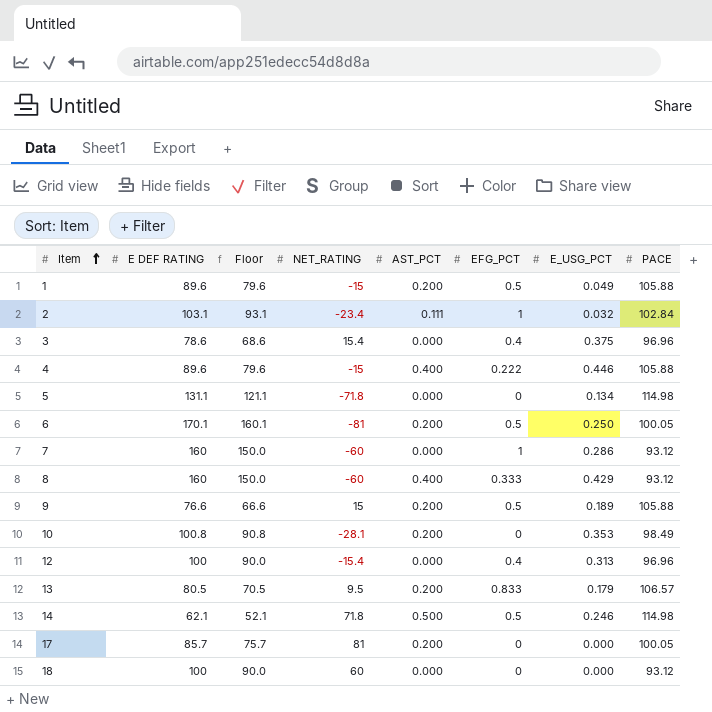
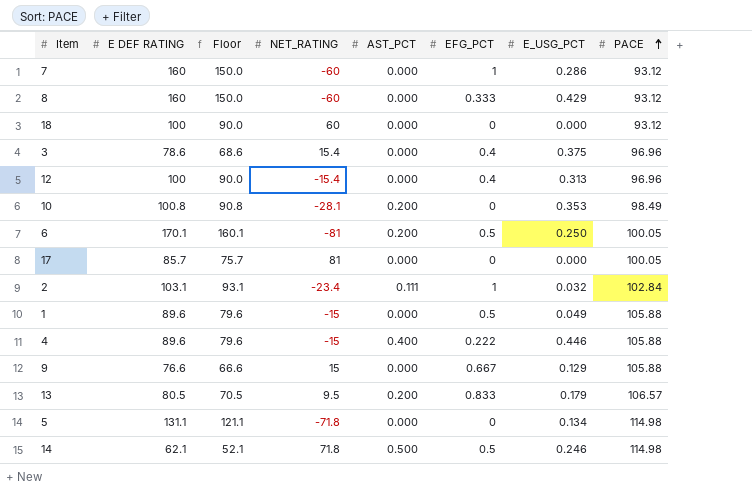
row order: Item ascending -> PACE ascending
8 | AST_PCT: 0.400 -> 0.000
17 | AST_PCT: 0.200 -> 0.000
1 | AST_PCT: 0.200 -> 0.000
9 | AST_PCT: 0.200 -> 0.000
9 | EFG_PCT: 0.5 -> 0.667
9 | E_USG_PCT: 0.189 -> 0.129

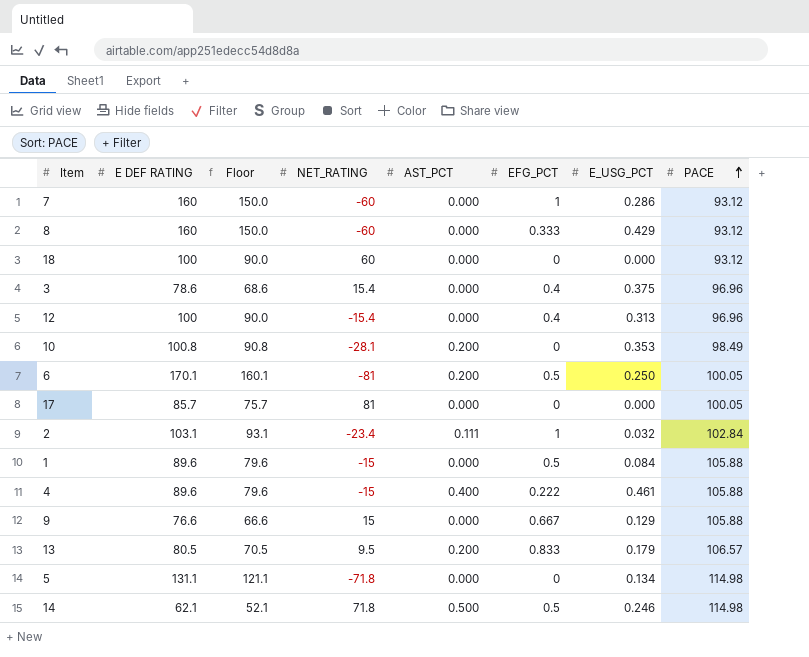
1 | E_USG_PCT: 0.049 -> 0.084
4 | E_USG_PCT: 0.446 -> 0.461

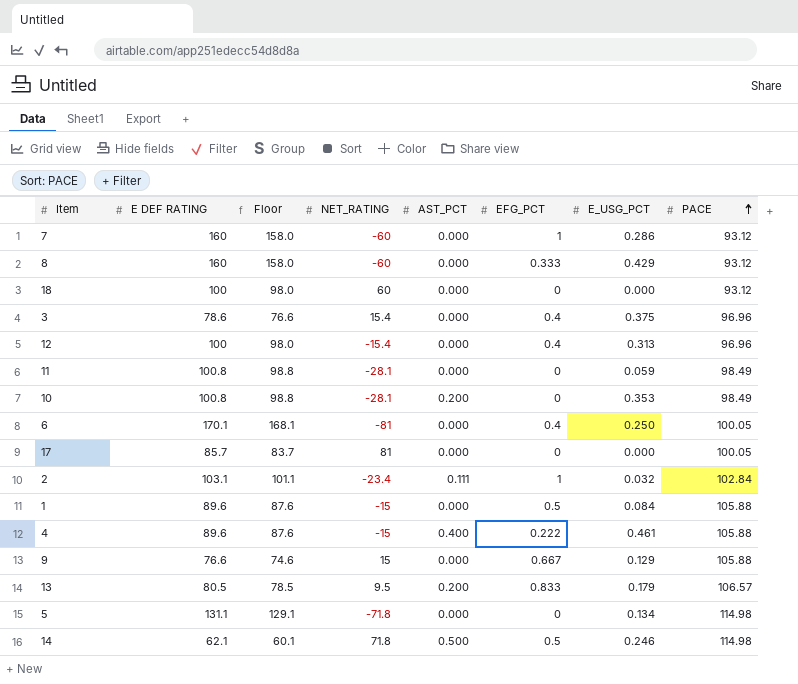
column Floor | formula: [E DEF RATING] - 10 -> [E DEF RATING] - 2
row 11: none -> 100.8 | 98.8 | -28.1 | 0.000 | 0 | 0.059 | 98.49
6 | AST_PCT: 0.200 -> 0.000
6 | EFG_PCT: 0.5 -> 0.4

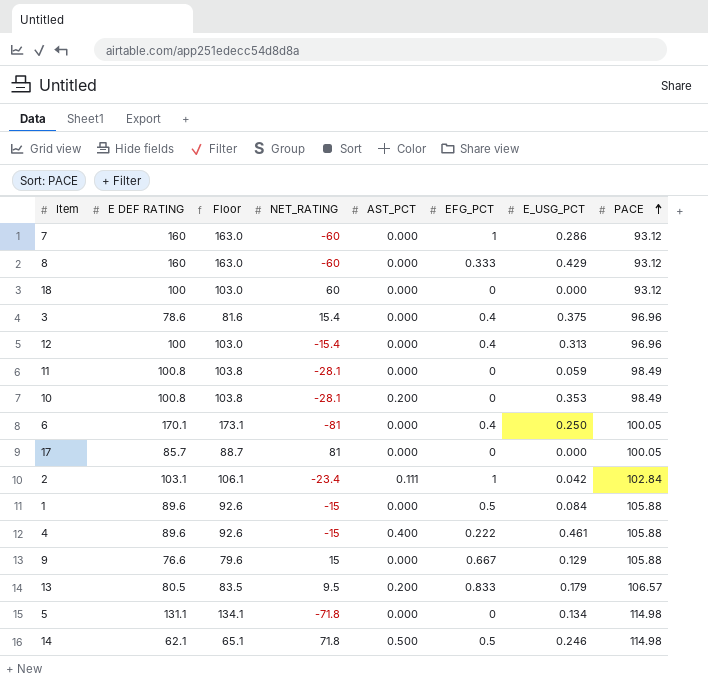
column Floor | formula: [E DEF RATING] - 2 -> [E DEF RATING] + 3
2 | E_USG_PCT: 0.032 -> 0.042

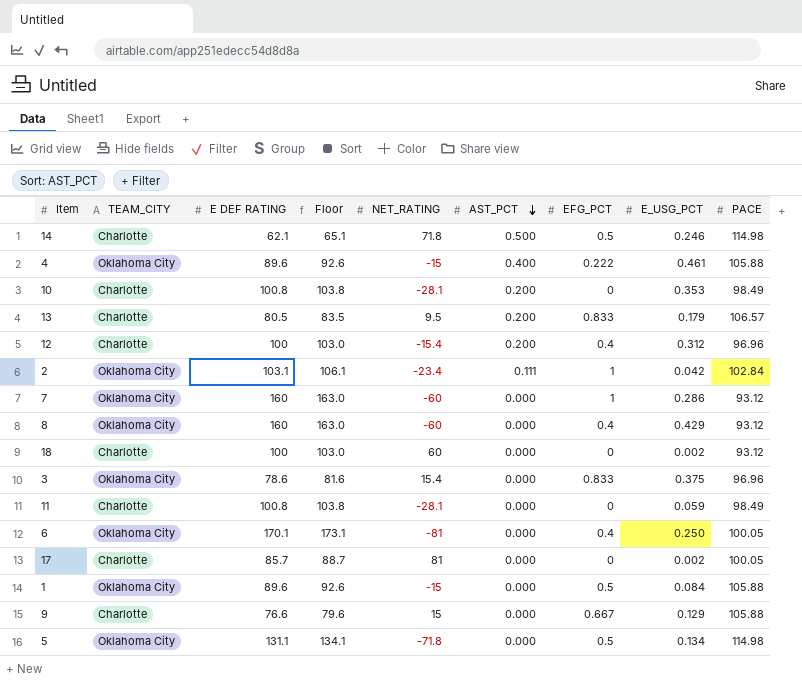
row order: PACE ascending -> AST_PCT descending
column TEAM_CITY | position: none -> 2
12 | AST_PCT: 0.000 -> 0.200
12 | E_USG_PCT: 0.313 -> 0.312
8 | EFG_PCT: 0.333 -> 0.4
18 | E_USG_PCT: 0.000 -> 0.002
3 | EFG_PCT: 0.4 -> 0.833
17 | E_USG_PCT: 0.000 -> 0.002
5 | EFG_PCT: 0 -> 0.5

